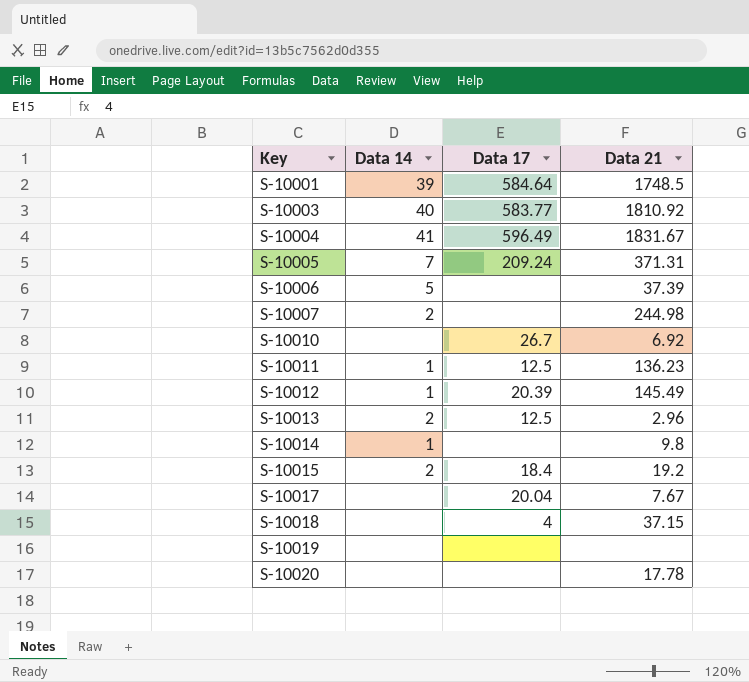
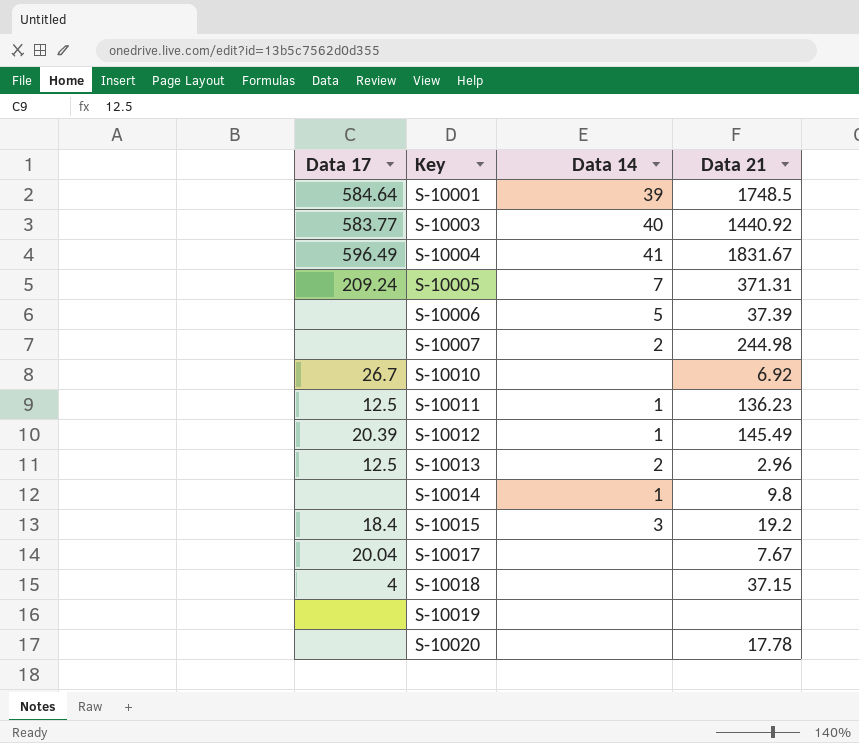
column Data 17 | position: 3 -> 1
S-10003 | Data 21: 1810.92 -> 1440.92
S-10015 | Data 14: 2 -> 3

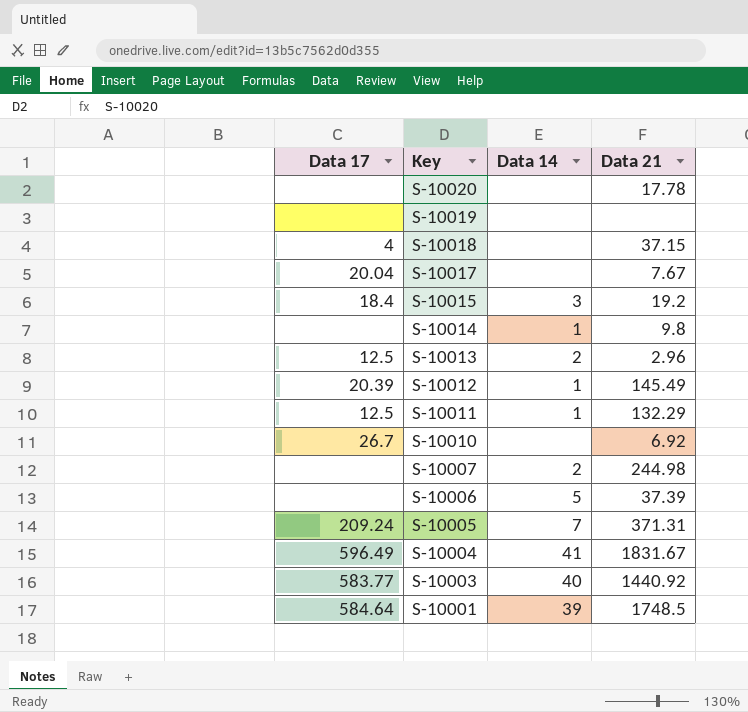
row order: Key ascending -> Key descending
S-10011 | Data 21: 136.23 -> 132.29

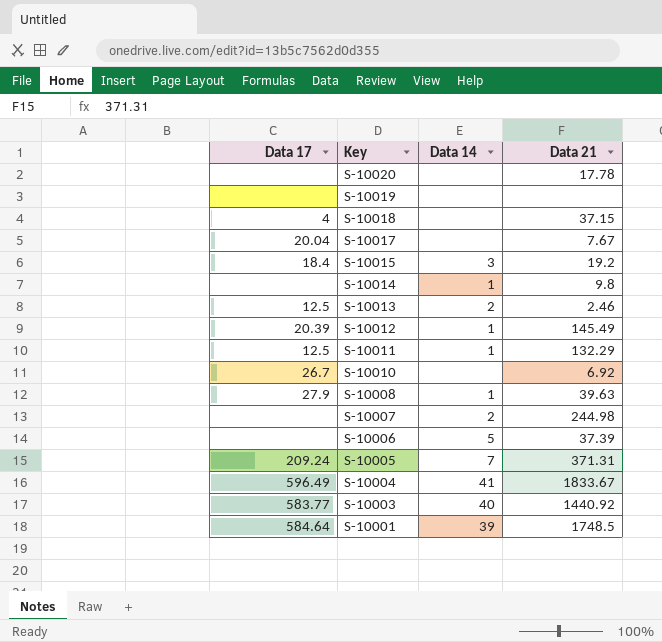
S-10013 | Data 21: 2.96 -> 2.46
row S-10008: none -> 27.9 | 1 | 39.63
S-10004 | Data 21: 1831.67 -> 1833.67

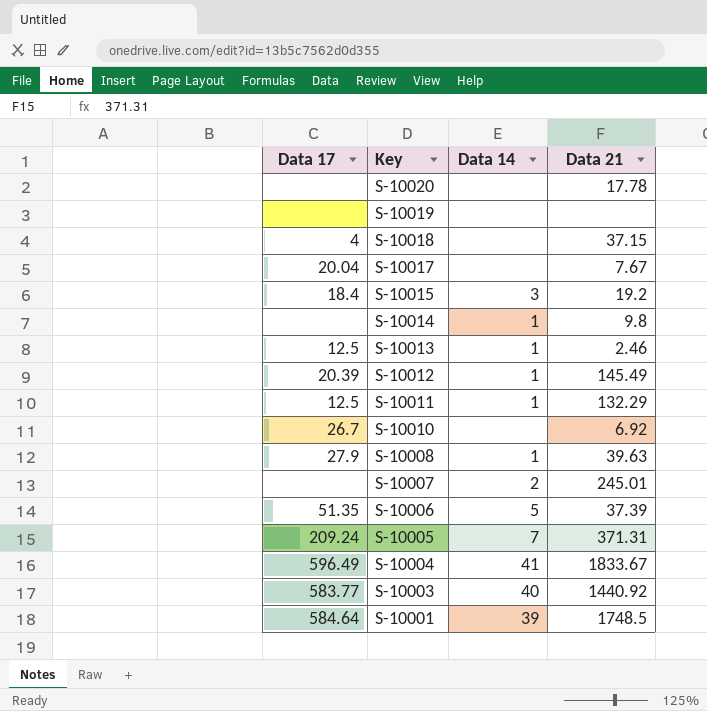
S-10013 | Data 14: 2 -> 1
S-10007 | Data 21: 244.98 -> 245.01
S-10006 | Data 17: none -> 51.35

